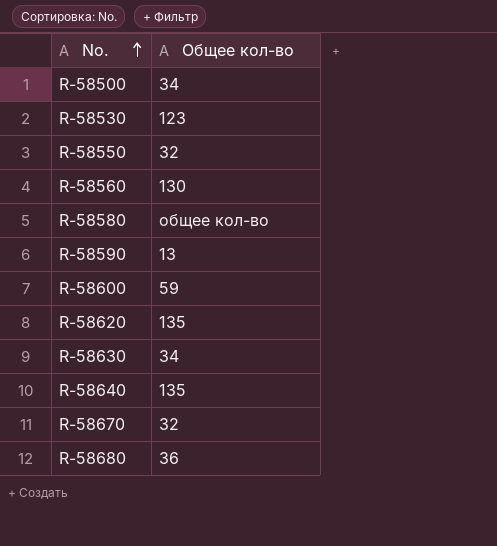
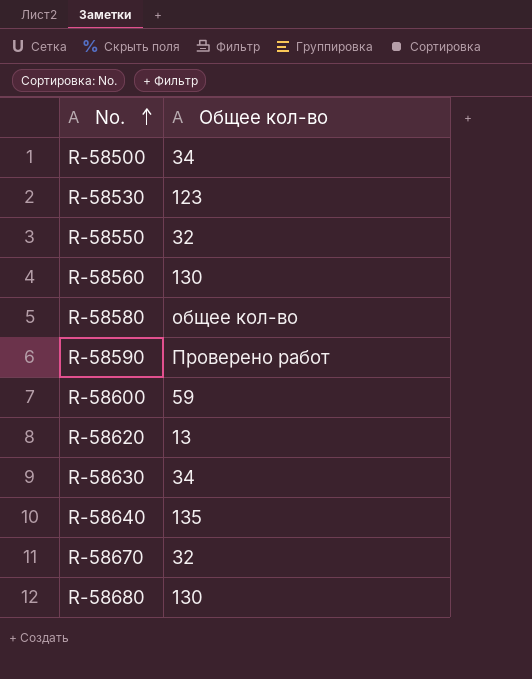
R-58590 | Общее кол-во: 13 -> Проверено работ
R-58620 | Общее кол-во: 135 -> 13
R-58680 | Общее кол-во: 36 -> 130

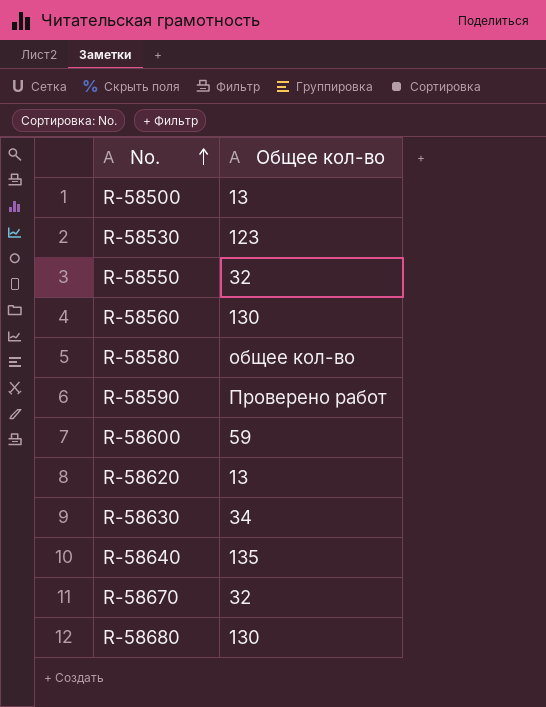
R-58500 | Общее кол-во: 34 -> 13

